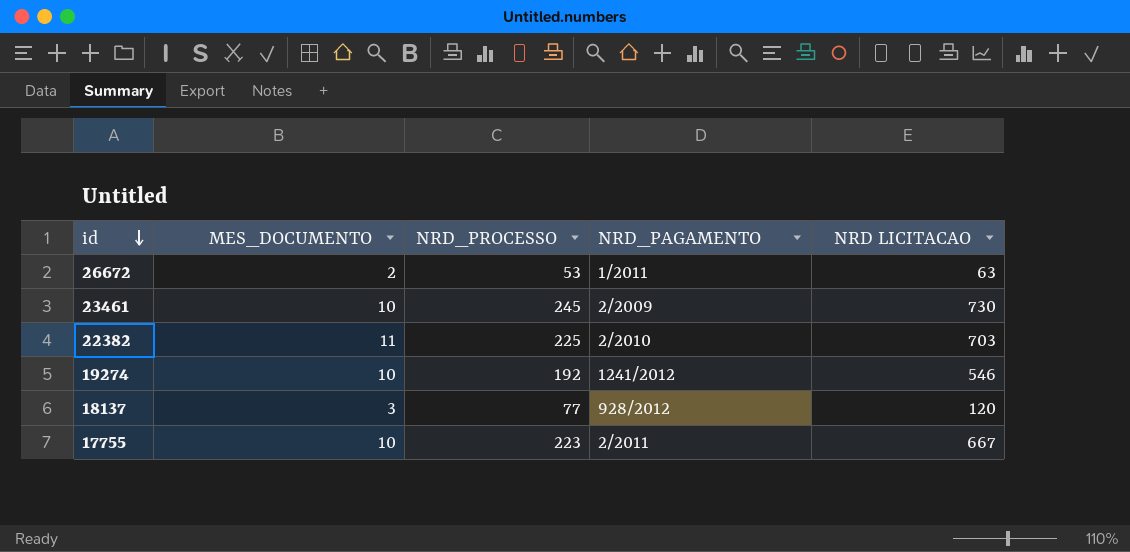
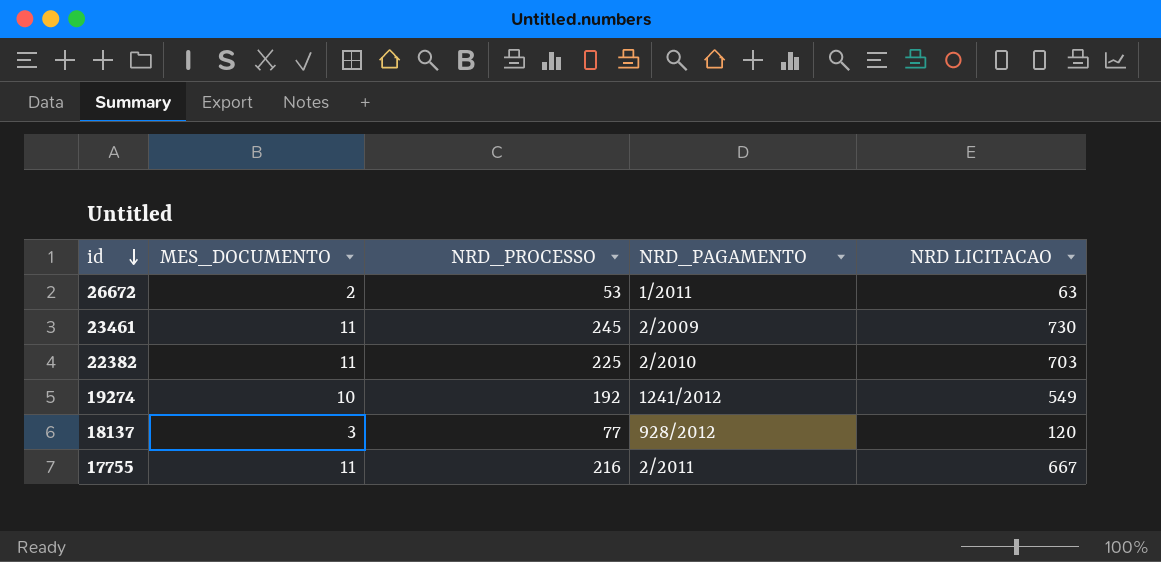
23461 | MES_DOCUMENTO: 10 -> 11
19274 | NRD LICITACAO: 546 -> 549
17755 | MES_DOCUMENTO: 10 -> 11
17755 | NRD_PROCESSO: 223 -> 216

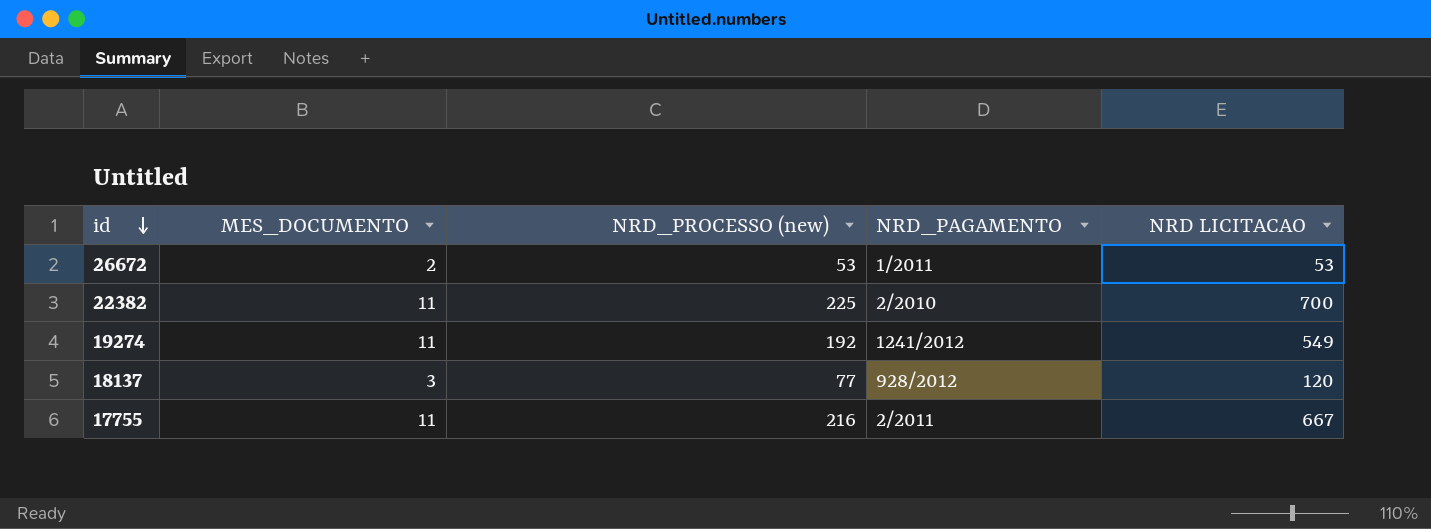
column name: NRD_PROCESSO -> NRD_PROCESSO (new)
row 23461: 11 | 245 | 2/2009 | 730 -> none
26672 | NRD LICITACAO: 63 -> 53
22382 | NRD LICITACAO: 703 -> 700
19274 | MES_DOCUMENTO: 10 -> 11

